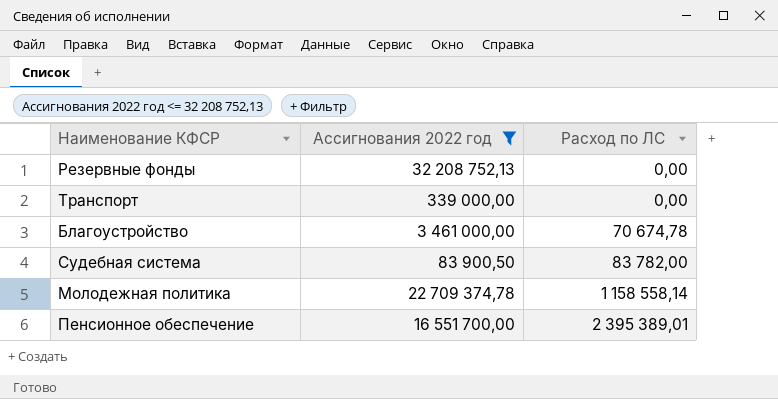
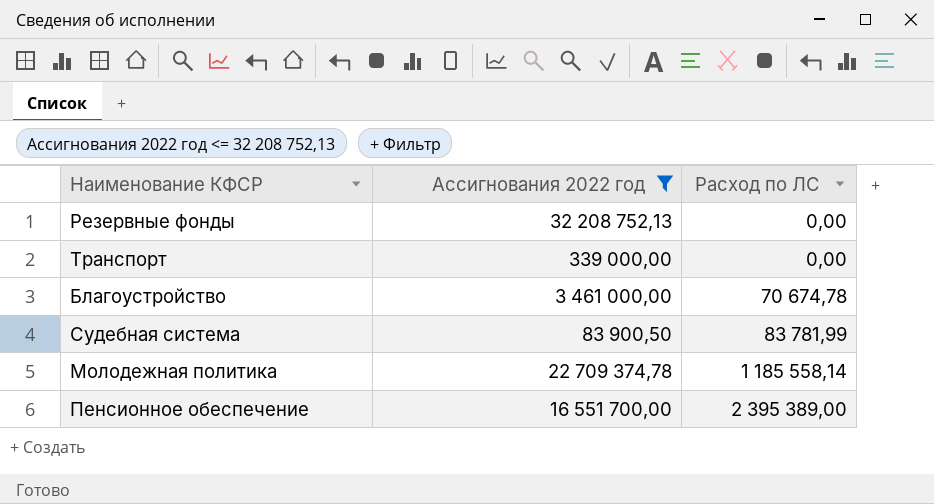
Судебная система | Расход по ЛС: 83 782,00 -> 83 781,99
Молодежная политика | Расход по ЛС: 1 158 558,14 -> 1 185 558,14
Пенсионное обеспечение | Расход по ЛС: 2 395 389,01 -> 2 395 389,00

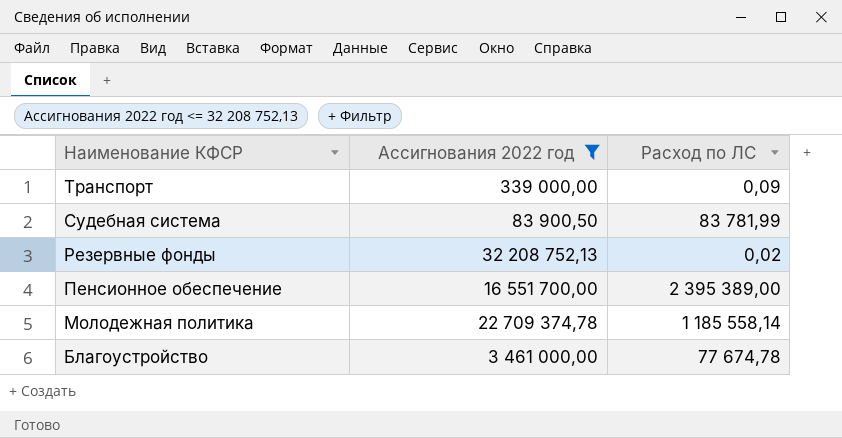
row order: Расход по ЛС ascending -> Наименование КФСР descending
Транспорт | Расход по ЛС: 0,00 -> 0,09
Резервные фонды | Расход по ЛС: 0,00 -> 0,02
Благоустройство | Расход по ЛС: 70 674,78 -> 77 674,78

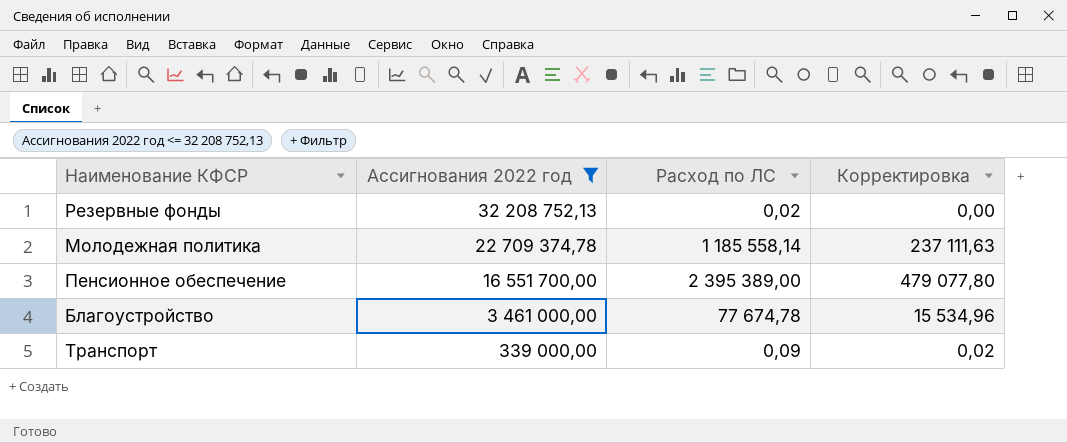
row order: Наименование КФСР descending -> Ассигнования 2022 год descending
column Корректировка | formula: none -> [Расход по ЛС] * 0,2
row Судебная система: 83 900,50 | 83 781,99 -> none

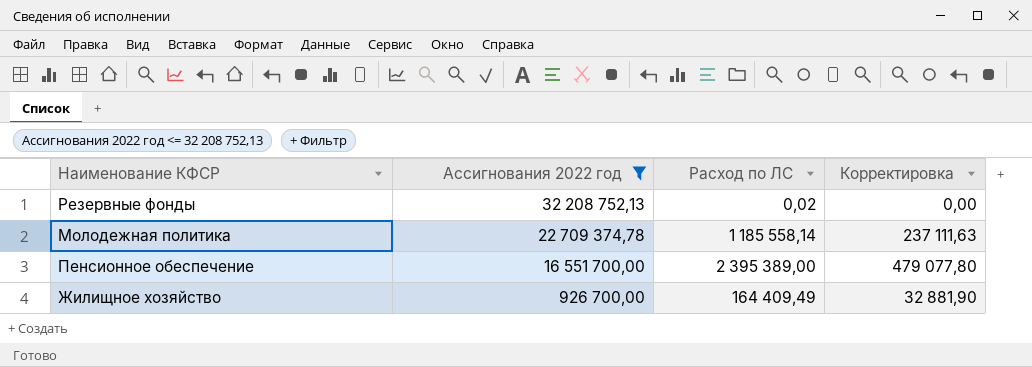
row Благоустройство: 3 461 000,00 | 77 674,78 | 15 534,96 -> none
row Транспорт: 339 000,00 | 0,09 | 0,02 -> none
row Жилищное хозяйство: none -> 926 700,00 | 164 409,49 | 32 881,90

